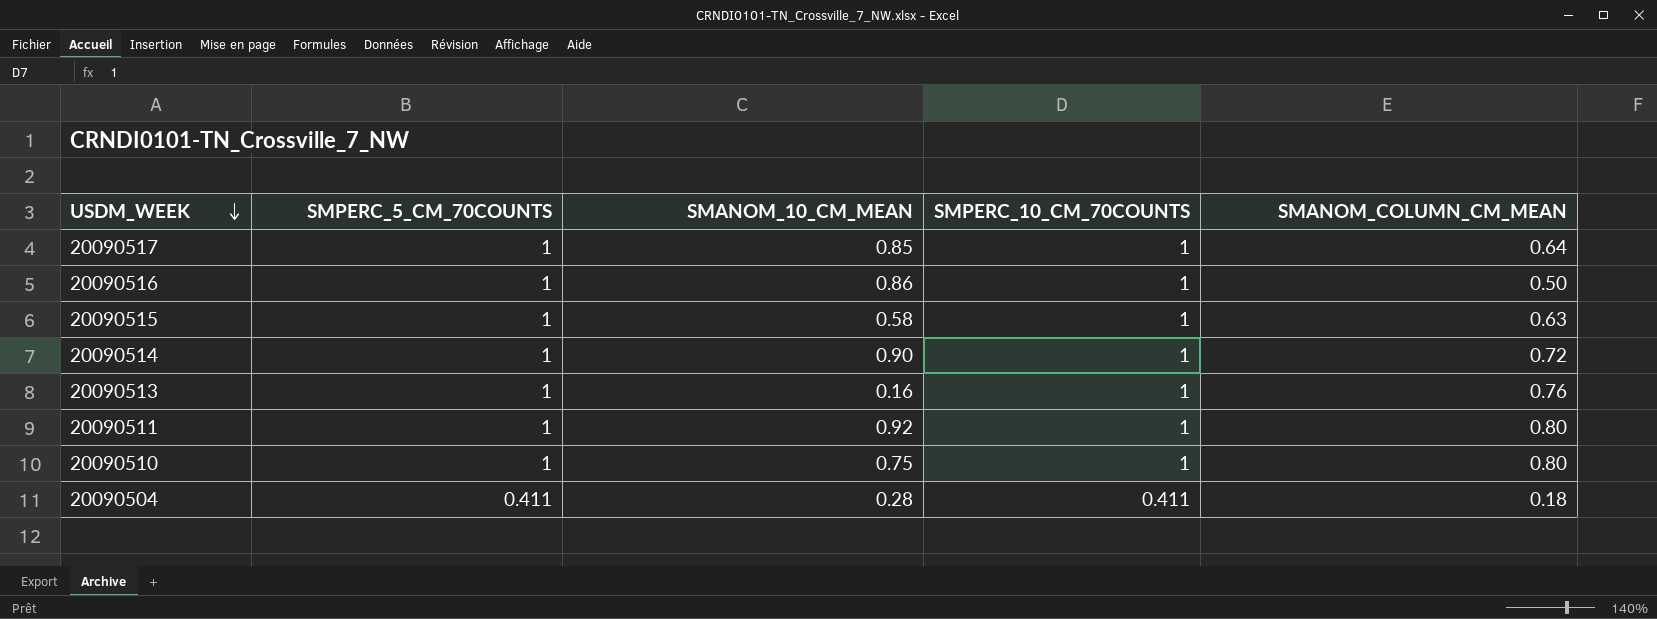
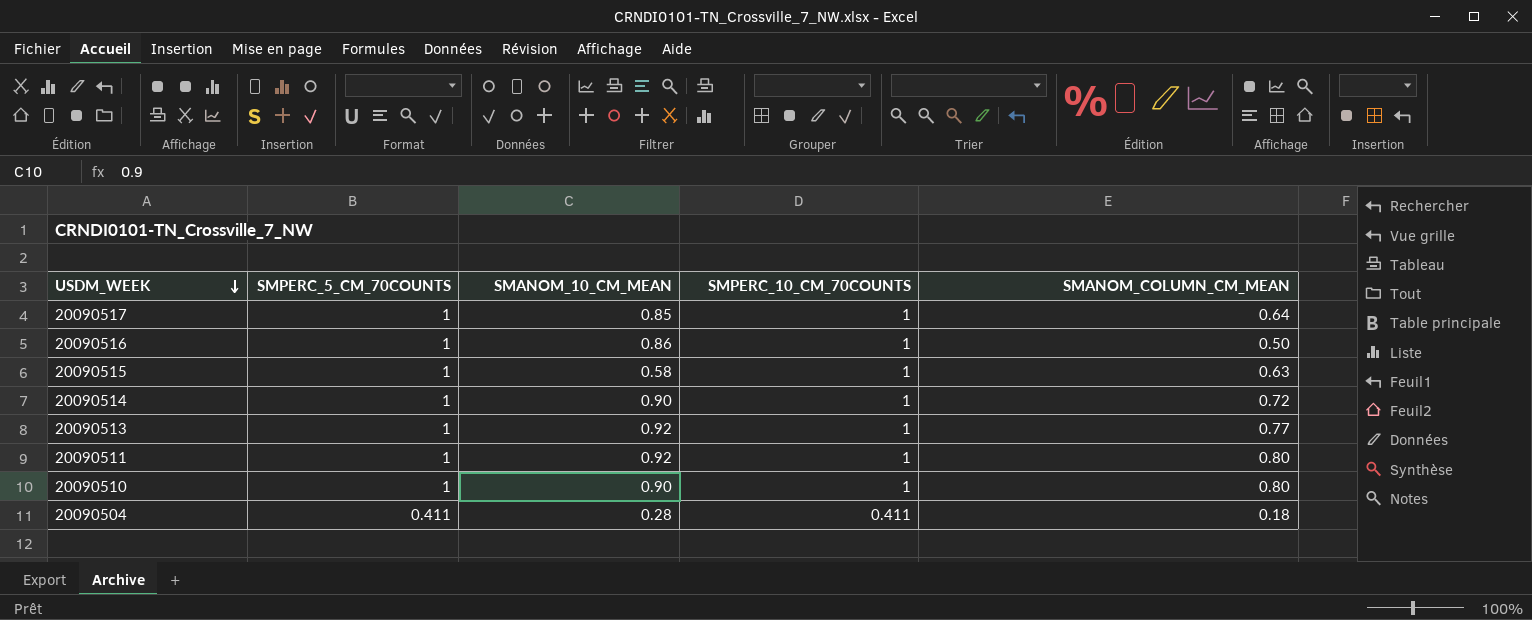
20090513 | SMANOM_10_CM_MEAN: 0.16 -> 0.92
20090513 | SMANOM_COLUMN_CM_MEAN: 0.76 -> 0.77
20090510 | SMANOM_10_CM_MEAN: 0.75 -> 0.90

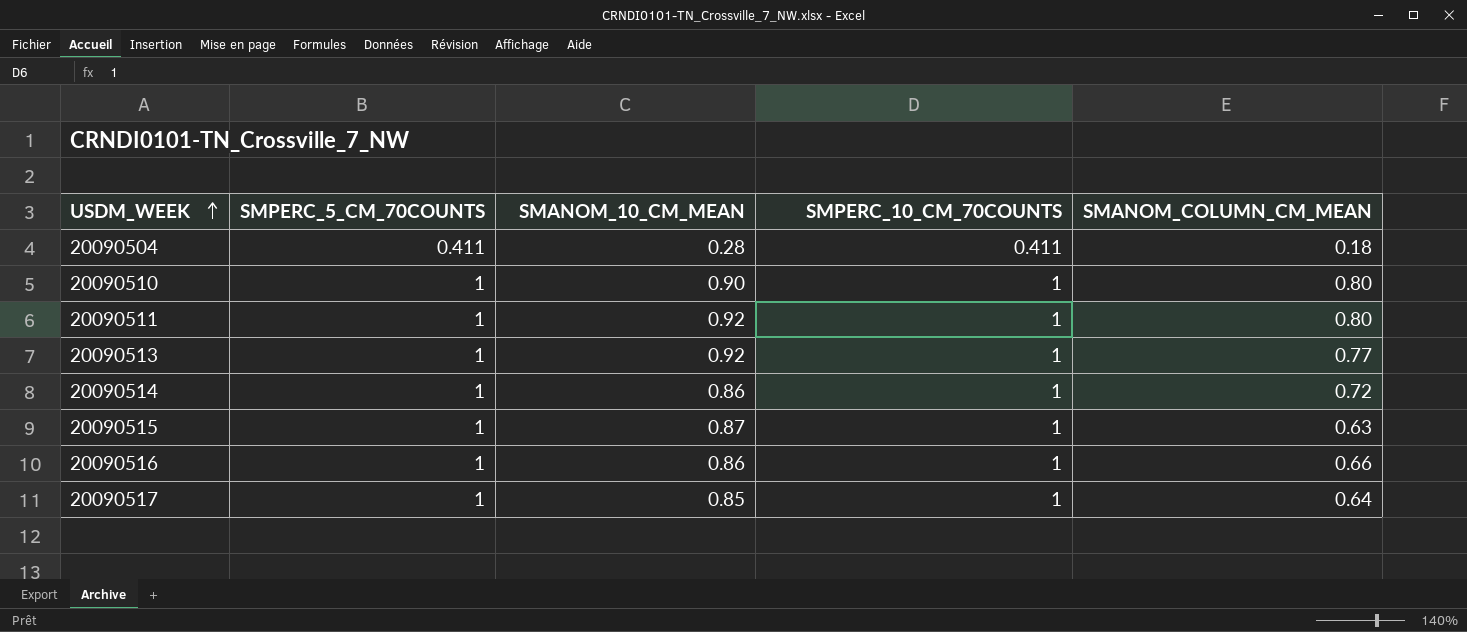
row order: USDM_WEEK descending -> USDM_WEEK ascending
20090514 | SMANOM_10_CM_MEAN: 0.90 -> 0.86
20090515 | SMANOM_10_CM_MEAN: 0.58 -> 0.87
20090516 | SMANOM_COLUMN_CM_MEAN: 0.50 -> 0.66

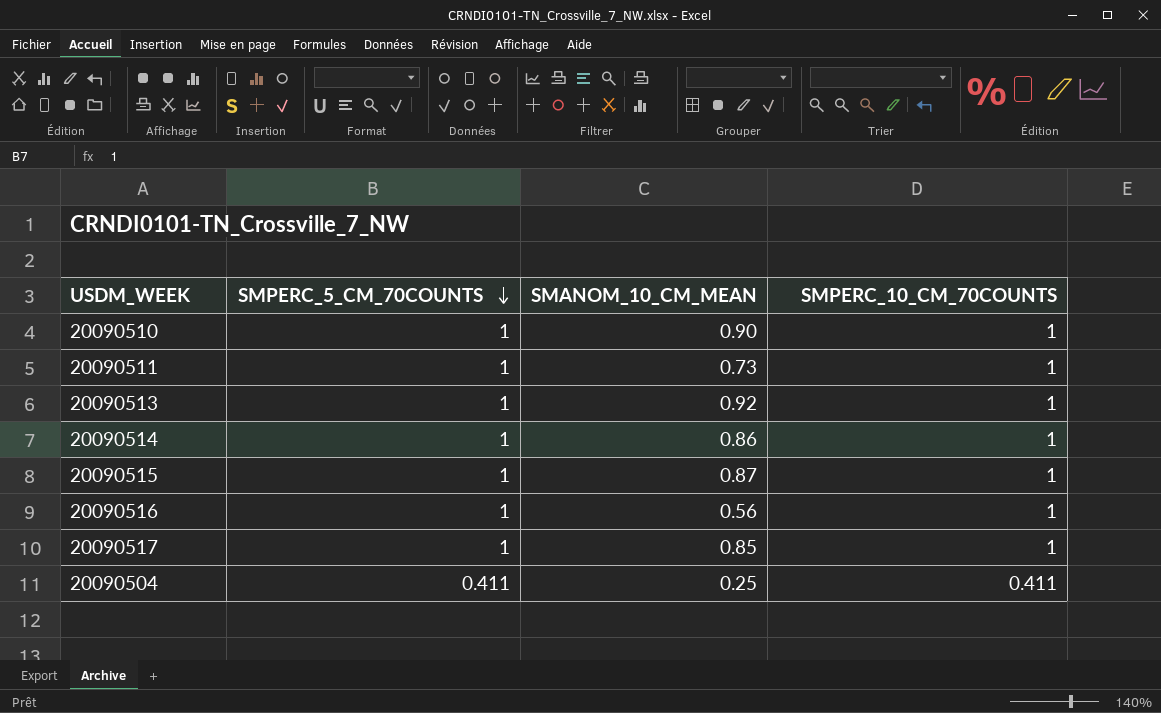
row order: USDM_WEEK ascending -> SMPERC_5_CM_70COUNTS descending
column SMANOM_COLUMN_CM_MEAN | position: 5 -> none
20090511 | SMANOM_10_CM_MEAN: 0.92 -> 0.73
20090516 | SMANOM_10_CM_MEAN: 0.86 -> 0.56
20090504 | SMANOM_10_CM_MEAN: 0.28 -> 0.25

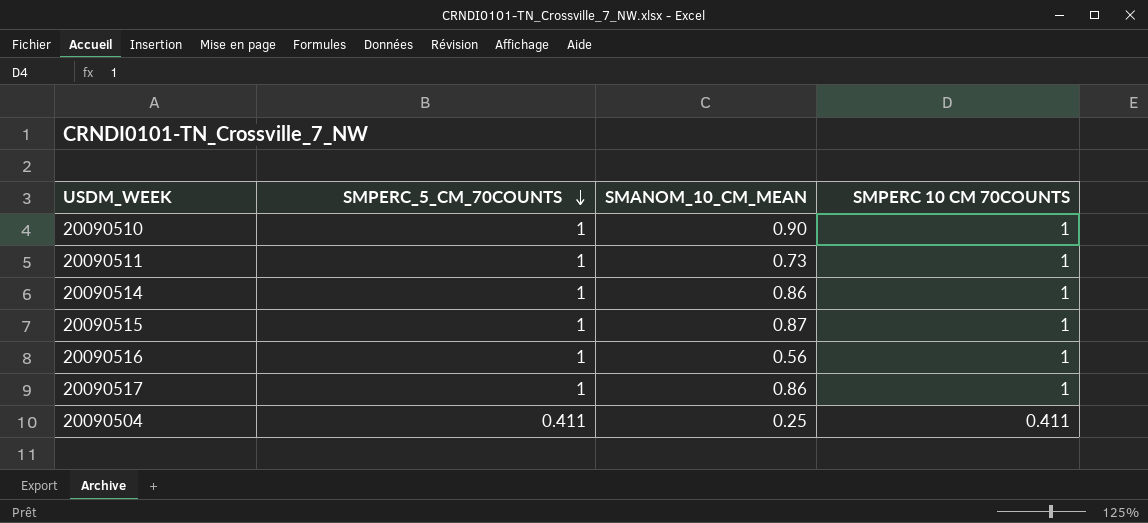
column name: SMPERC_10_CM_70COUNTS -> SMPERC 10 CM 70COUNTS
row 20090513: 1 | 0.92 | 1 -> none
20090517 | SMANOM_10_CM_MEAN: 0.85 -> 0.86

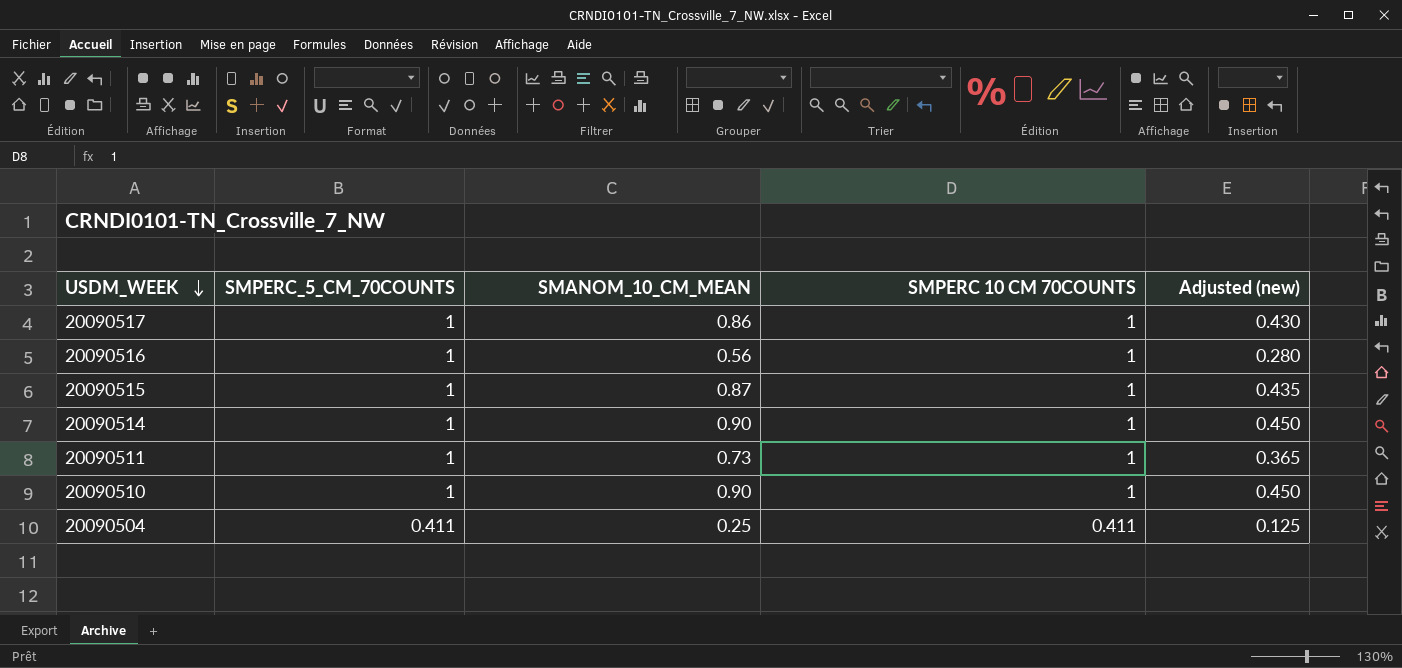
row order: SMPERC_5_CM_70COUNTS descending -> USDM_WEEK descending
column Adjusted (new) | formula: none -> [SMANOM_10_CM_MEAN] * 0.5
20090514 | SMANOM_10_CM_MEAN: 0.86 -> 0.90

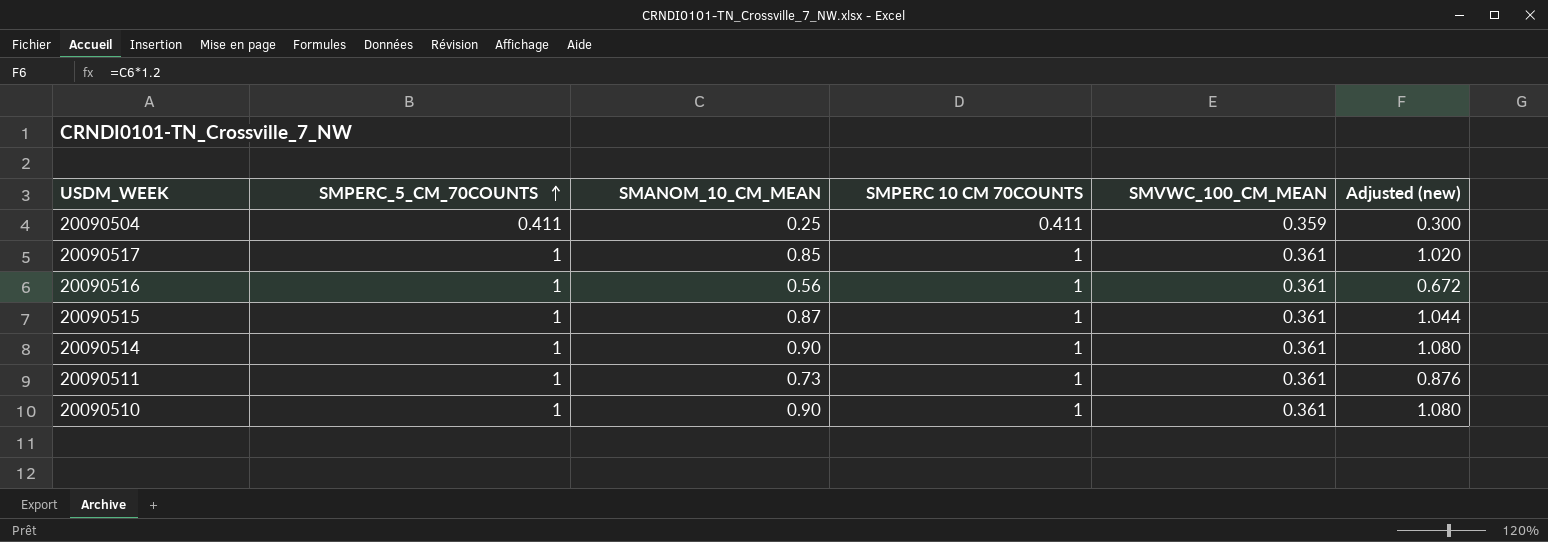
row order: USDM_WEEK descending -> SMPERC_5_CM_70COUNTS ascending
column SMVWC_100_CM_MEAN | position: none -> 5
column Adjusted (new) | formula: [SMANOM_10_CM_MEAN] * 0.5 -> [SMANOM_10_CM_MEAN] * 1.2
20090517 | SMANOM_10_CM_MEAN: 0.86 -> 0.85

